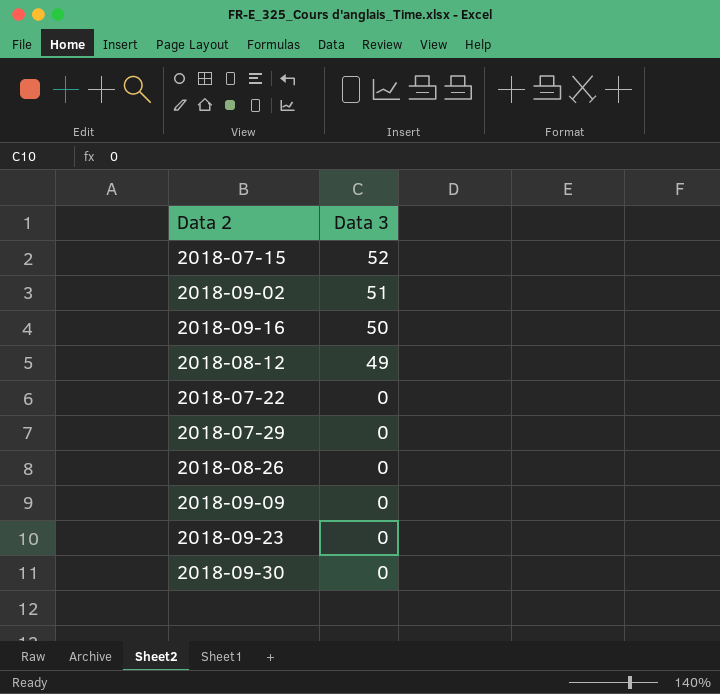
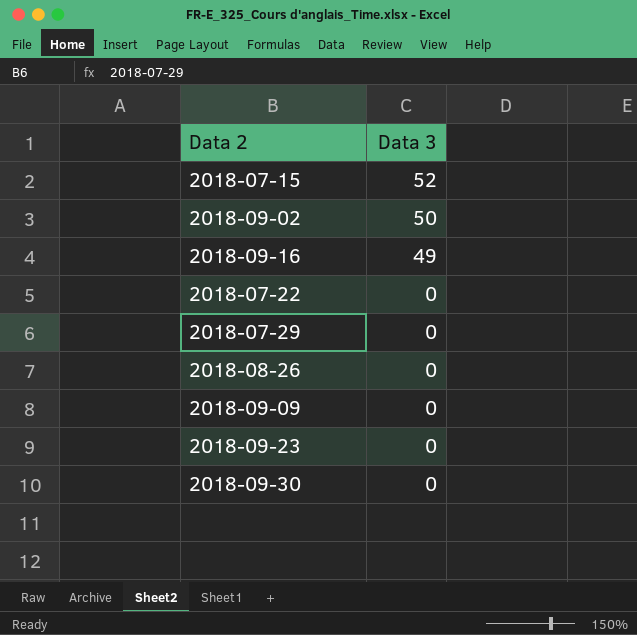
row 2018-08-12: 49 -> none
2018-09-02 | Data 3: 51 -> 50
2018-09-16 | Data 3: 50 -> 49

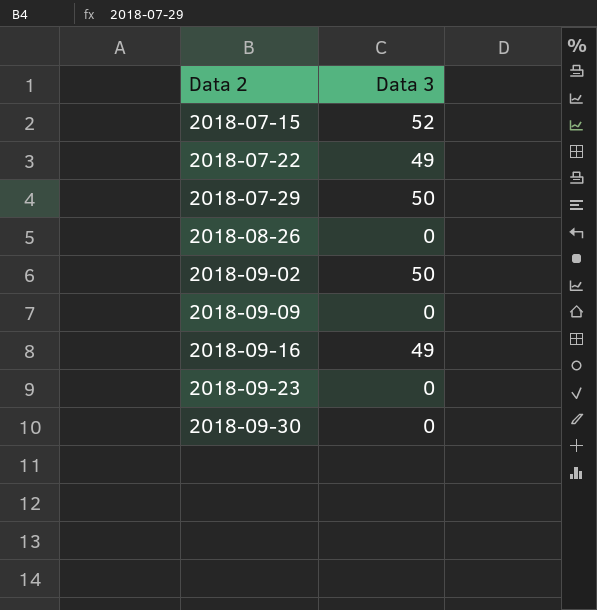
row order: Data 3 descending -> Data 2 ascending
2018-07-22 | Data 3: 0 -> 49
2018-07-29 | Data 3: 0 -> 50

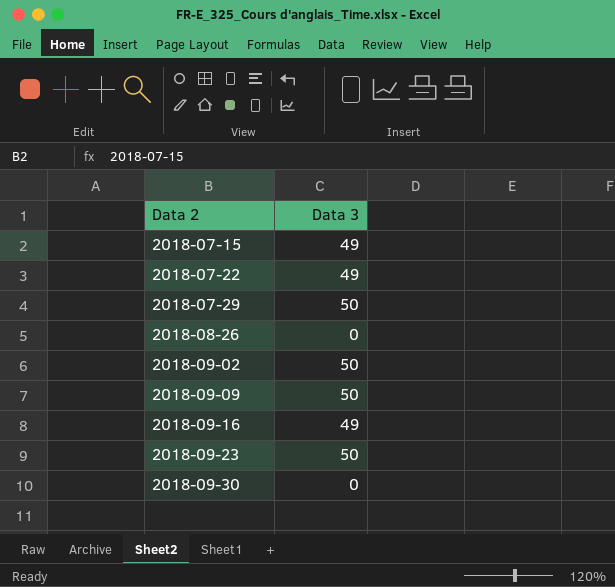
2018-07-15 | Data 3: 52 -> 49
2018-09-09 | Data 3: 0 -> 50
2018-09-23 | Data 3: 0 -> 50

